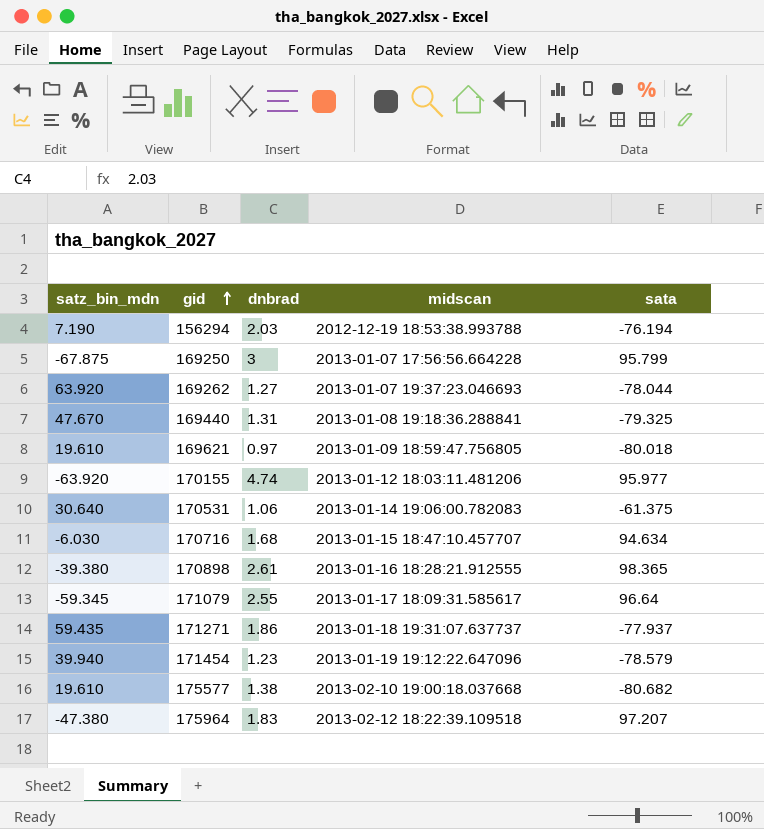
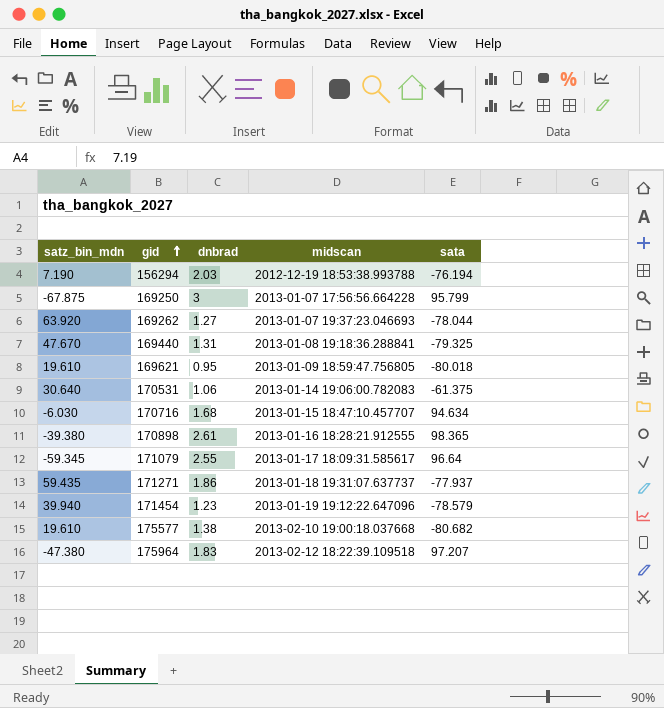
row 170155: -63.920 | 4.74 | 2013-01-12 18:03:11.481206 | 95.977 -> none
169621 | dnbrad: 0.97 -> 0.95

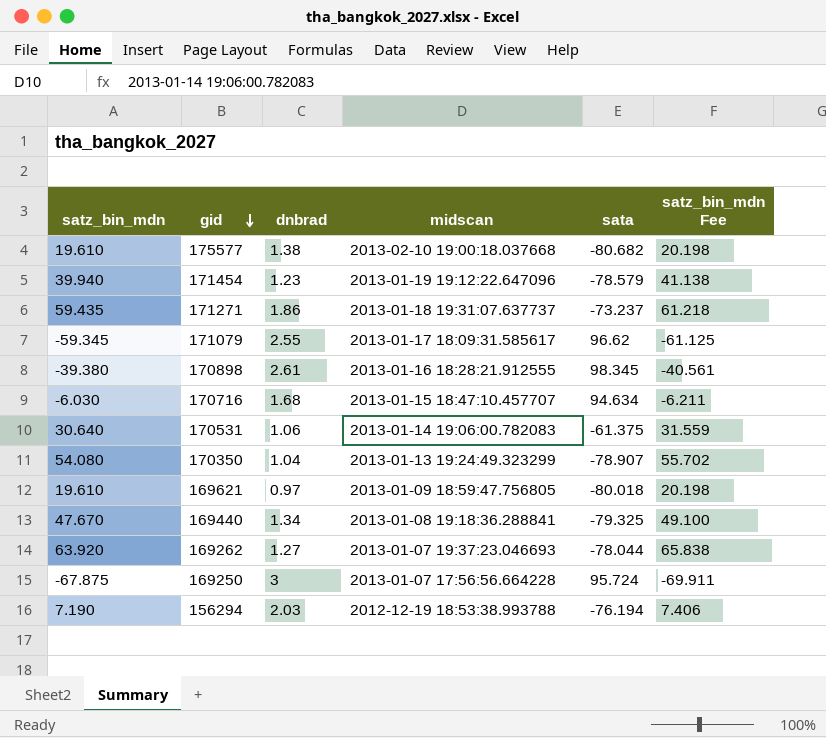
row order: gid ascending -> gid descending
column satz_bin_mdn Fee | formula: none -> [satz_bin_mdn] * 1.03
row 175964: -47.380 | 1.83 | 2013-02-12 18:22:39.109518 | 97.207 -> none
171271 | sata: -77.937 -> -73.237
171079 | sata: 96.64 -> 96.62
170898 | sata: 98.365 -> 98.345
row 170350: none -> 54.080 | 1.04 | 2013-01-13 19:24:49.323299 | -78.907 | 55.702
169621 | dnbrad: 0.95 -> 0.97
169440 | dnbrad: 1.31 -> 1.34
169250 | sata: 95.799 -> 95.724

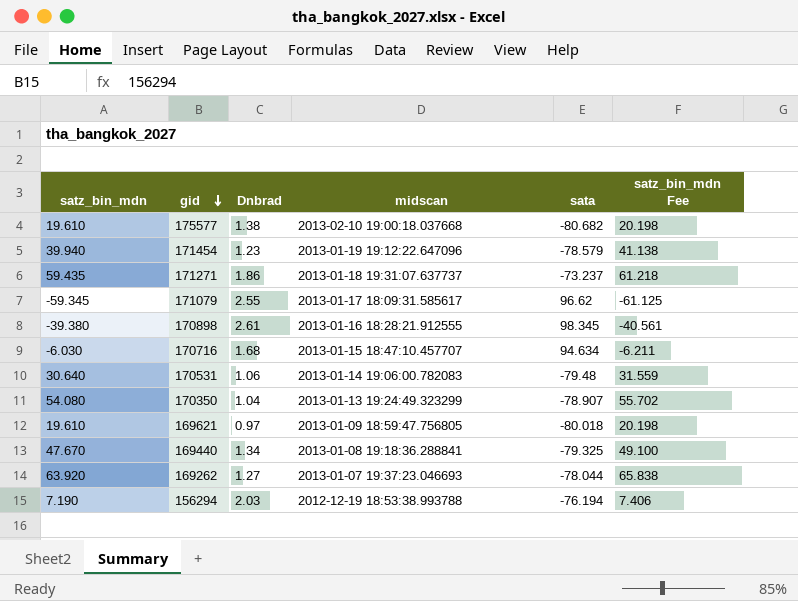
column name: dnbrad -> Dnbrad
row 169250: -67.875 | 3 | 2013-01-07 17:56:56.664228 | 95.724 | -69.911 -> none
170531 | sata: -61.375 -> -79.48

